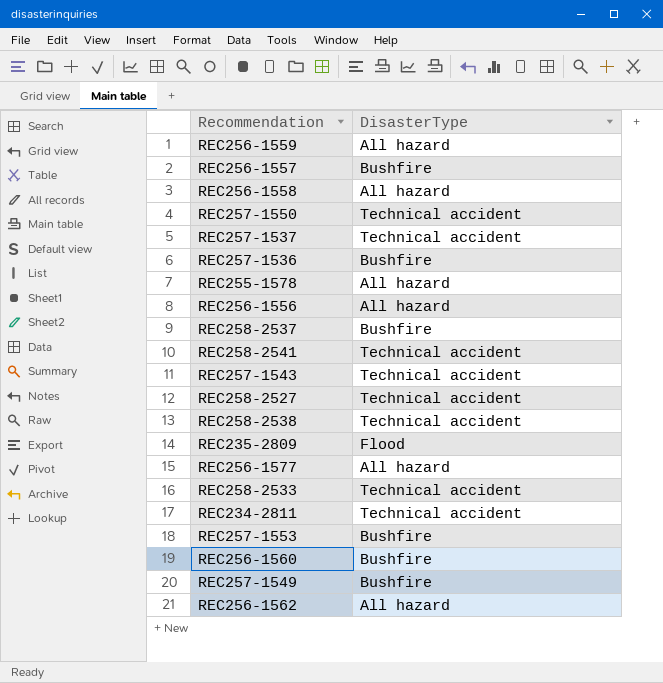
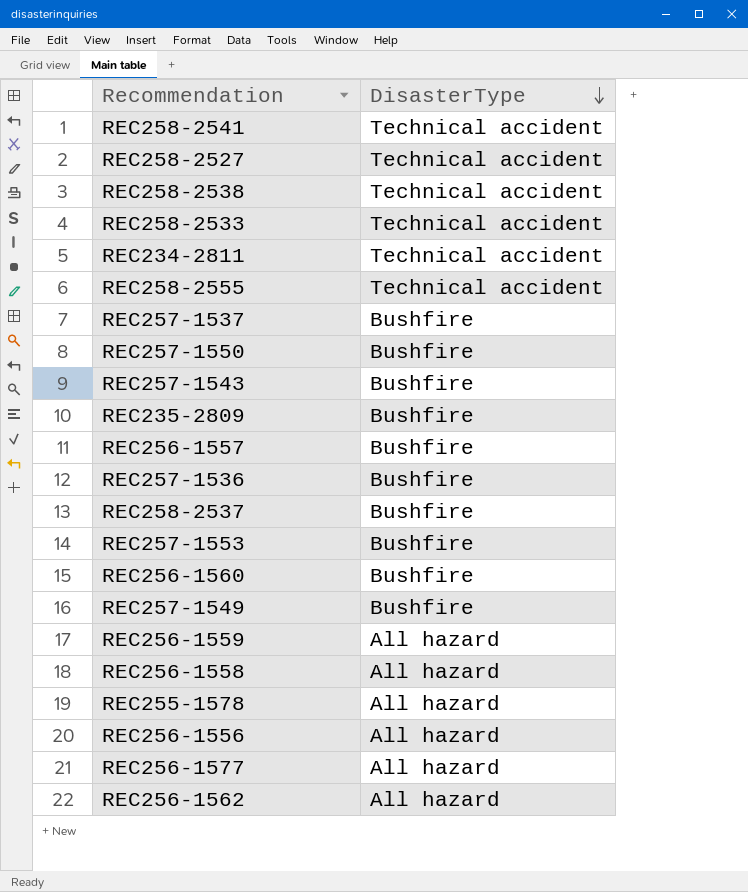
row order: none -> DisasterType descending
row REC258-2555: none -> Technical accident
REC257-1537 | DisasterType: Technical accident -> Bushfire
REC257-1550 | DisasterType: Technical accident -> Bushfire
REC257-1543 | DisasterType: Technical accident -> Bushfire
REC235-2809 | DisasterType: Flood -> Bushfire

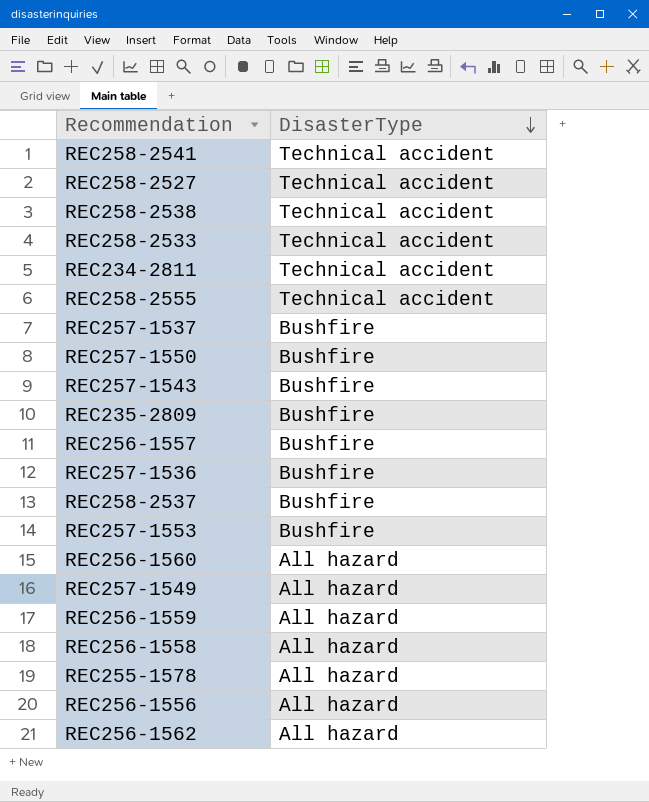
row REC256-1577: All hazard -> none
REC256-1560 | DisasterType: Bushfire -> All hazard
REC257-1549 | DisasterType: Bushfire -> All hazard

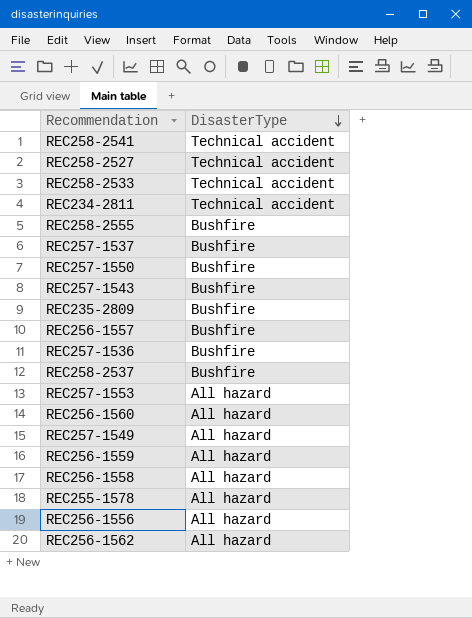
row REC258-2538: Technical accident -> none
REC258-2555 | DisasterType: Technical accident -> Bushfire
REC257-1553 | DisasterType: Bushfire -> All hazard

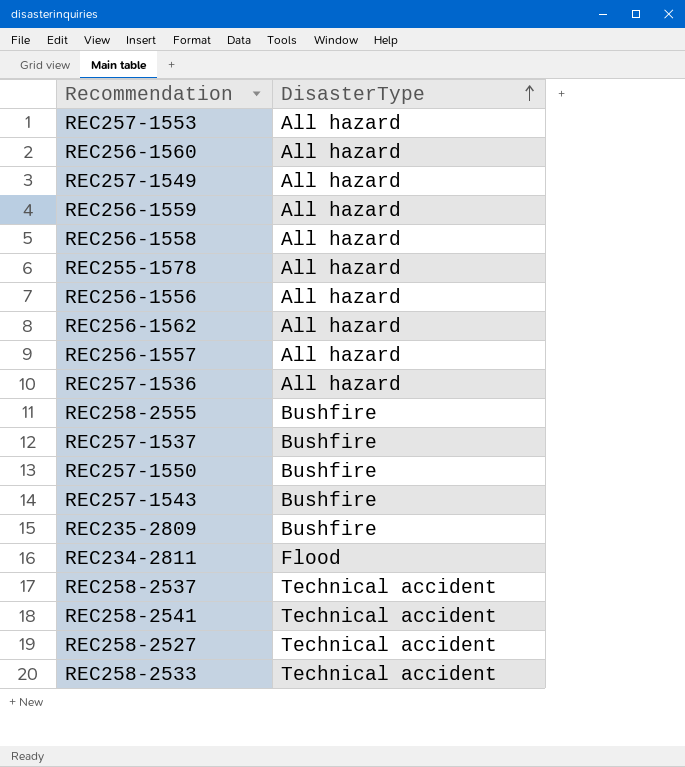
row order: DisasterType descending -> DisasterType ascending
REC256-1557 | DisasterType: Bushfire -> All hazard
REC257-1536 | DisasterType: Bushfire -> All hazard
REC234-2811 | DisasterType: Technical accident -> Flood
REC258-2537 | DisasterType: Bushfire -> Technical accident

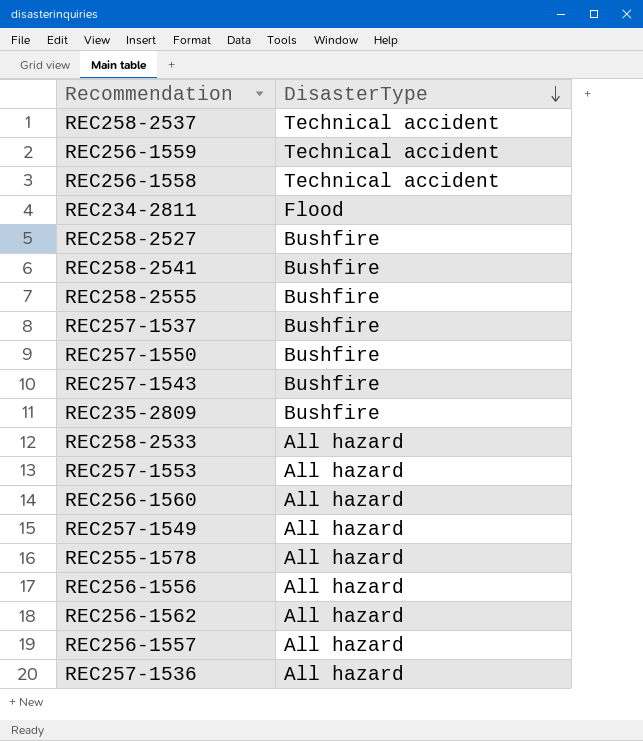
row order: DisasterType ascending -> DisasterType descending
REC256-1559 | DisasterType: All hazard -> Technical accident
REC256-1558 | DisasterType: All hazard -> Technical accident
REC258-2527 | DisasterType: Technical accident -> Bushfire
REC258-2541 | DisasterType: Technical accident -> Bushfire
REC258-2533 | DisasterType: Technical accident -> All hazard

